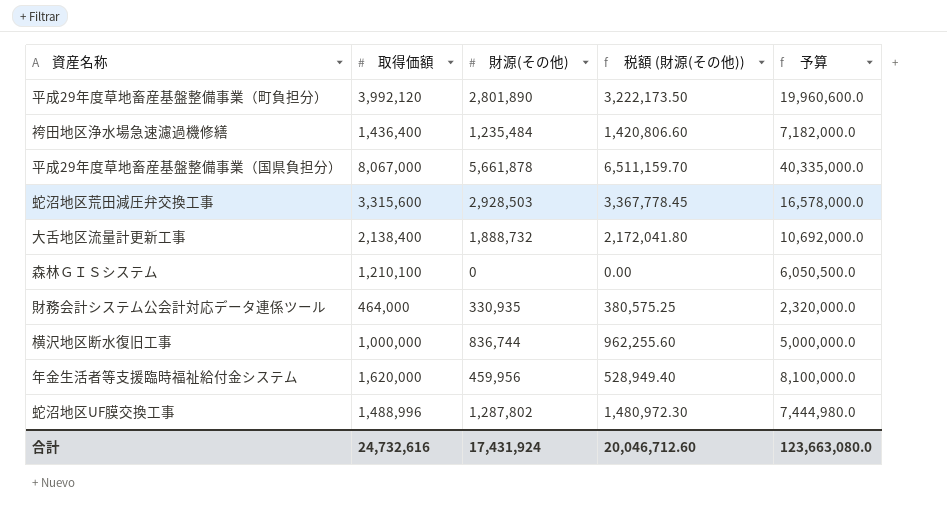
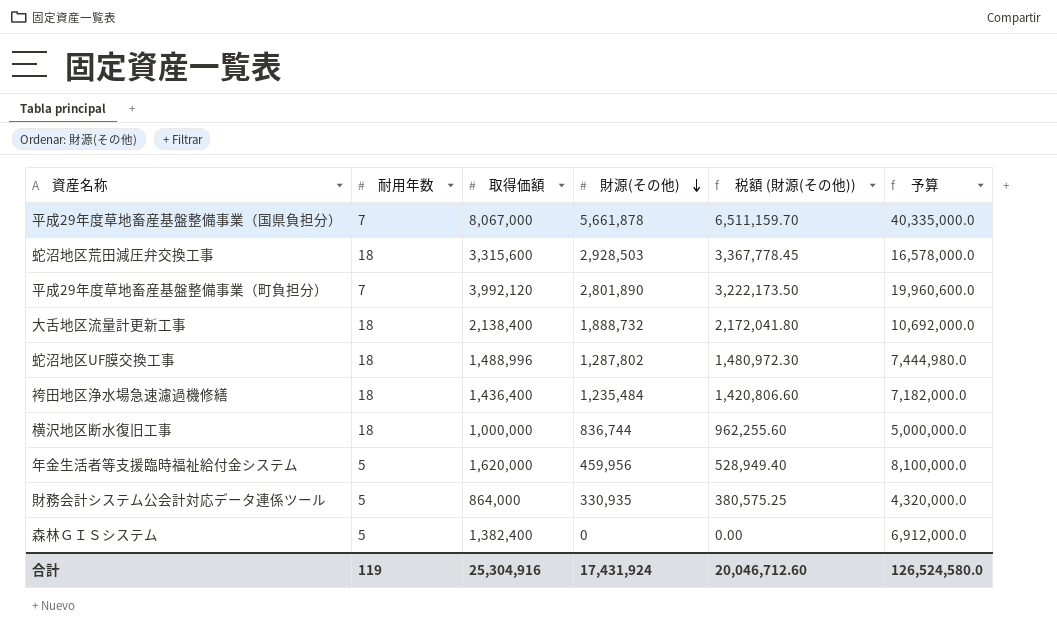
row order: none -> 財源(その他) descending
column 耐用年数 | position: none -> 2
財務会計システム公会計対応データ連係ツール | 取得価額: 464,000 -> 864,000
財務会計システム公会計対応データ連係ツール | 予算: 2,320,000.0 -> 4,320,000.0
森林ＧＩＳシステム | 取得価額: 1,210,100 -> 1,382,400
森林ＧＩＳシステム | 予算: 6,050,500.0 -> 6,912,000.0
合計 | 取得価額: 24,732,616 -> 25,304,916
合計 | 予算: 123,663,080.0 -> 126,524,580.0

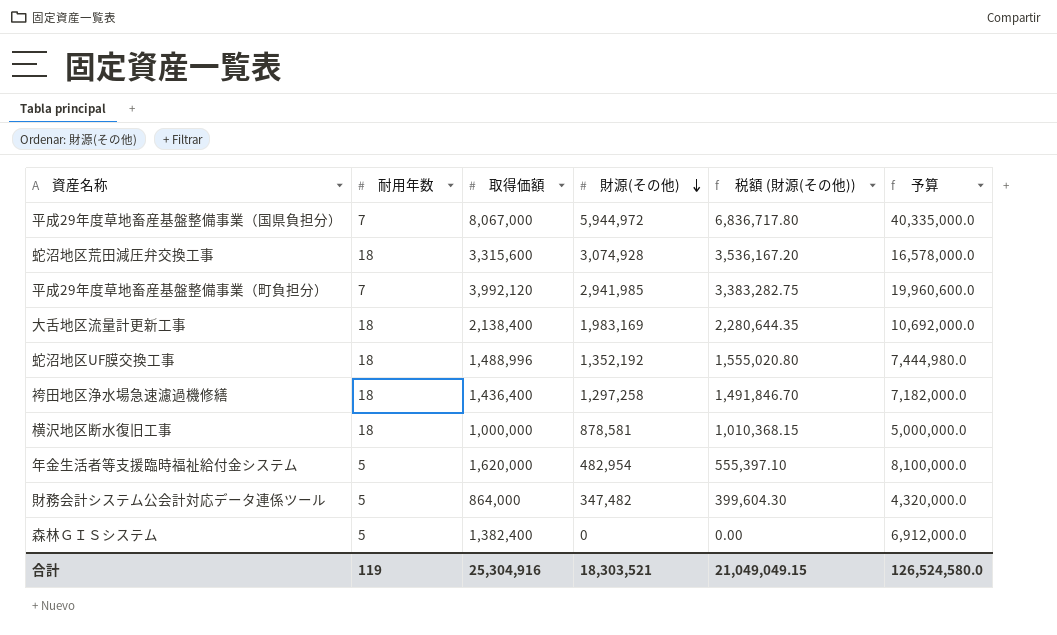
平成29年度草地畜産基盤整備事業（国県負担分） | 財源(その他): 5,661,878 -> 5,944,972
平成29年度草地畜産基盤整備事業（国県負担分） | 税額 (財源(その他)): 6,511,159.70 -> 6,836,717.80
蛇沼地区荒田減圧弁交換工事 | 財源(その他): 2,928,503 -> 3,074,928
蛇沼地区荒田減圧弁交換工事 | 税額 (財源(その他)): 3,367,778.45 -> 3,536,167.20
平成29年度草地畜産基盤整備事業（町負担分） | 財源(その他): 2,801,890 -> 2,941,985
平成29年度草地畜産基盤整備事業（町負担分） | 税額 (財源(その他)): 3,222,173.50 -> 3,383,282.75
大舌地区流量計更新工事 | 財源(その他): 1,888,732 -> 1,983,169
大舌地区流量計更新工事 | 税額 (財源(その他)): 2,172,041.80 -> 2,280,644.35
蛇沼地区UF膜交換工事 | 財源(その他): 1,287,802 -> 1,352,192
蛇沼地区UF膜交換工事 | 税額 (財源(その他)): 1,480,972.30 -> 1,555,020.80
袴田地区浄水場急速濾過機修繕 | 財源(その他): 1,235,484 -> 1,297,258
袴田地区浄水場急速濾過機修繕 | 税額 (財源(その他)): 1,420,806.60 -> 1,491,846.70
横沢地区断水復旧工事 | 財源(その他): 836,744 -> 878,581
横沢地区断水復旧工事 | 税額 (財源(その他)): 962,255.60 -> 1,010,368.15
年金生活者等支援臨時福祉給付金システム | 財源(その他): 459,956 -> 482,954
年金生活者等支援臨時福祉給付金システム | 税額 (財源(その他)): 528,949.40 -> 555,397.10
財務会計システム公会計対応データ連係ツール | 財源(その他): 330,935 -> 347,482
財務会計システム公会計対応データ連係ツール | 税額 (財源(その他)): 380,575.25 -> 399,604.30
合計 | 財源(その他): 17,431,924 -> 18,303,521
合計 | 税額 (財源(その他)): 20,046,712.60 -> 21,049,049.15

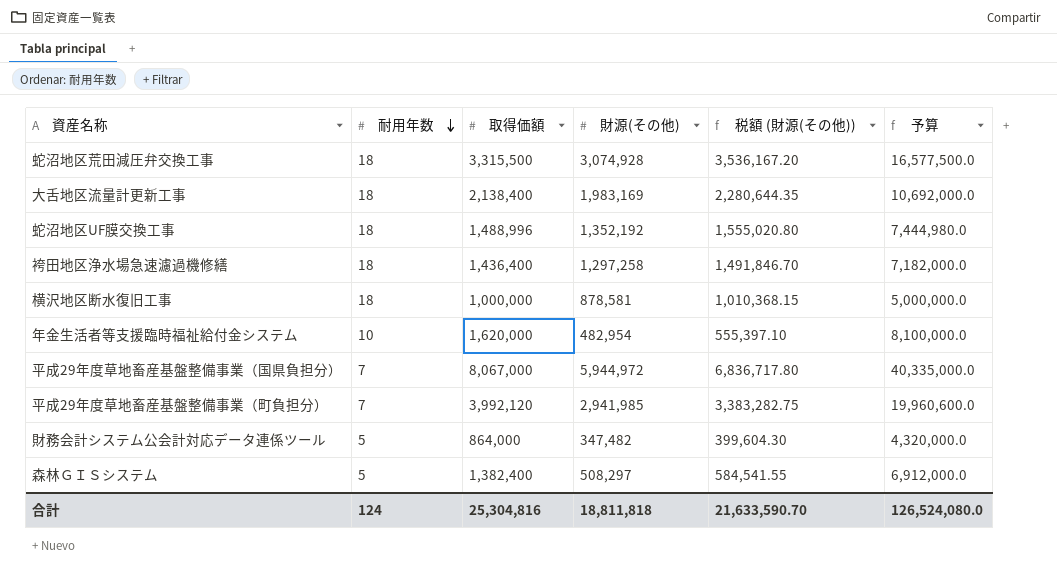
row order: 財源(その他) descending -> 耐用年数 descending
蛇沼地区荒田減圧弁交換工事 | 取得価額: 3,315,600 -> 3,315,500
蛇沼地区荒田減圧弁交換工事 | 予算: 16,578,000.0 -> 16,577,500.0
年金生活者等支援臨時福祉給付金システム | 耐用年数: 5 -> 10
森林ＧＩＳシステム | 財源(その他): 0 -> 508,297
森林ＧＩＳシステム | 税額 (財源(その他)): 0.00 -> 584,541.55
合計 | 耐用年数: 119 -> 124
合計 | 取得価額: 25,304,916 -> 25,304,816
合計 | 財源(その他): 18,303,521 -> 18,811,818
合計 | 税額 (財源(その他)): 21,049,049.15 -> 21,633,590.70
合計 | 予算: 126,524,580.0 -> 126,524,080.0

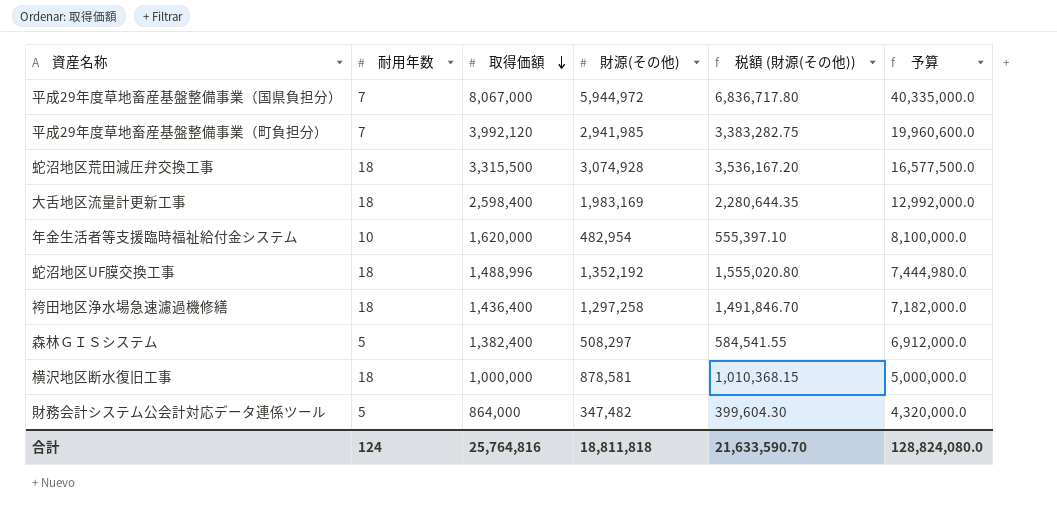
row order: 耐用年数 descending -> 取得価額 descending
大舌地区流量計更新工事 | 取得価額: 2,138,400 -> 2,598,400
大舌地区流量計更新工事 | 予算: 10,692,000.0 -> 12,992,000.0
合計 | 取得価額: 25,304,816 -> 25,764,816
合計 | 予算: 126,524,080.0 -> 128,824,080.0

